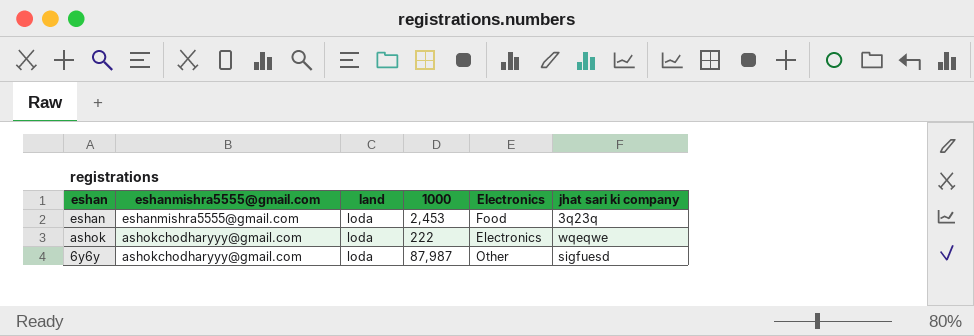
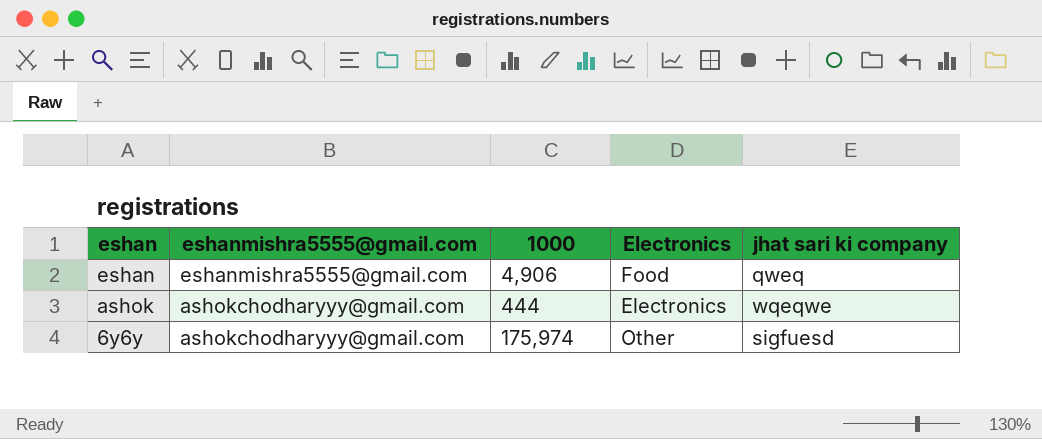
column land | position: 3 -> none
eshan | 1000: 2,453 -> 4,906
eshan | jhat sari ki company: 3q23q -> qweq
ashok | 1000: 222 -> 444
6y6y | 1000: 87,987 -> 175,974

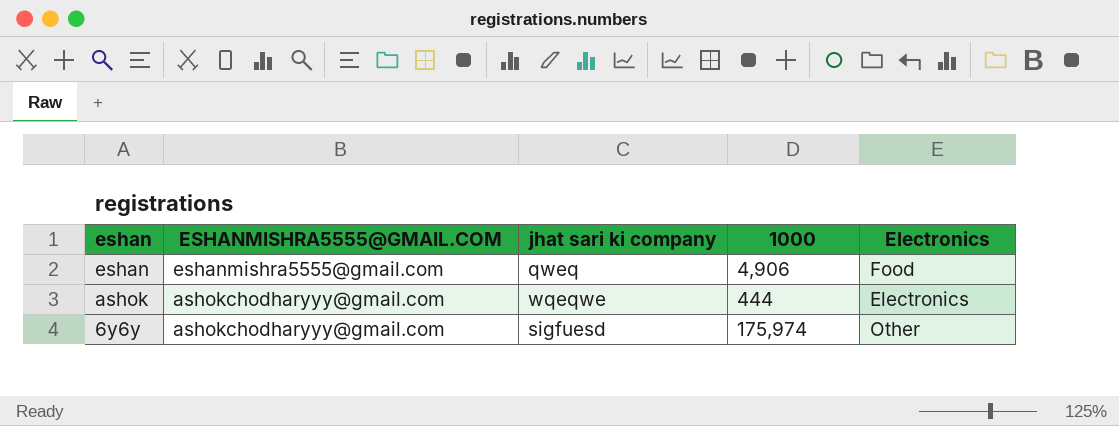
column name: eshanmishra5555@gmail.com -> ESHANMISHRA5555@GMAIL.COM
column jhat sari ki company | position: 5 -> 3

